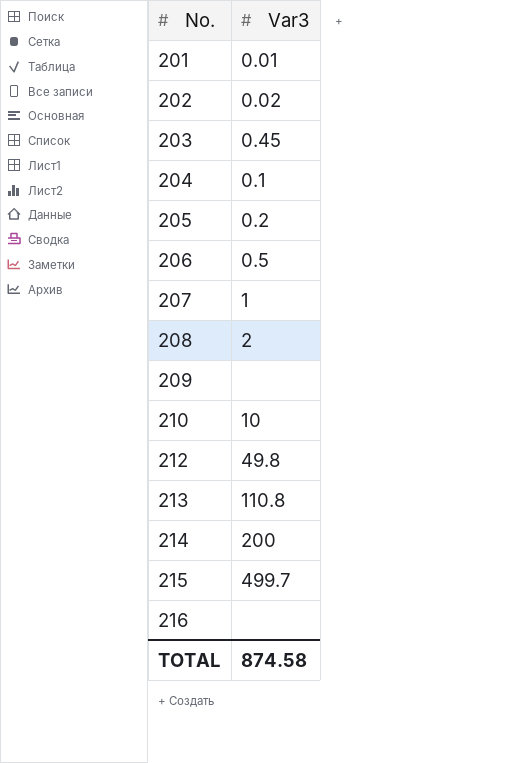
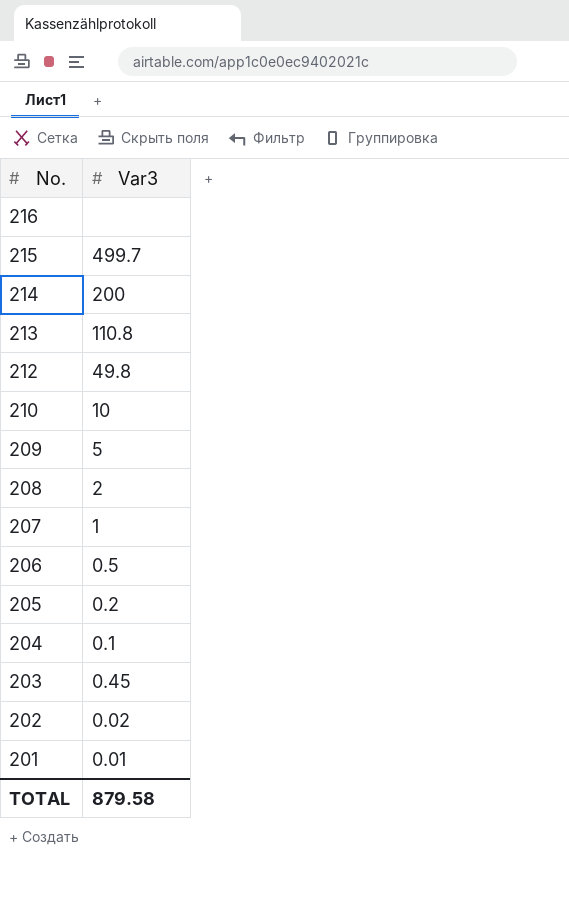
row order: No. ascending -> No. descending
209 | Var3: none -> 5
TOTAL | Var3: 874.58 -> 879.58

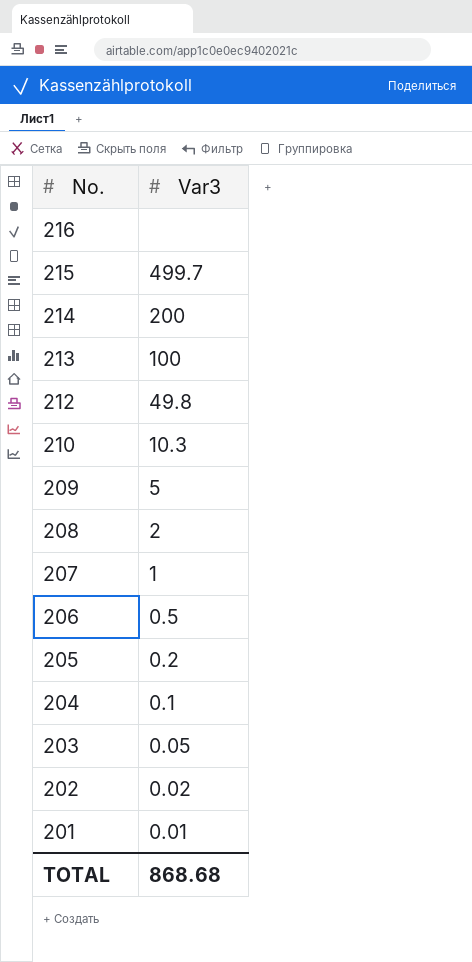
213 | Var3: 110.8 -> 100
210 | Var3: 10 -> 10.3
203 | Var3: 0.45 -> 0.05
TOTAL | Var3: 879.58 -> 868.68

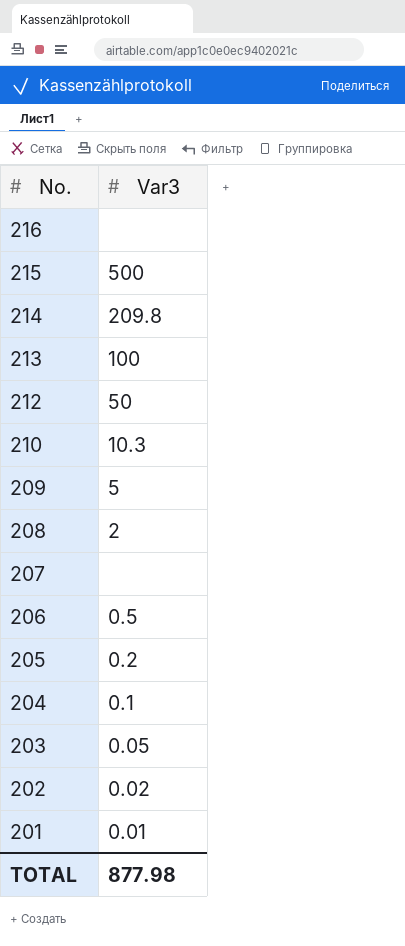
215 | Var3: 499.7 -> 500
214 | Var3: 200 -> 209.8
212 | Var3: 49.8 -> 50
207 | Var3: 1 -> none
TOTAL | Var3: 868.68 -> 877.98

